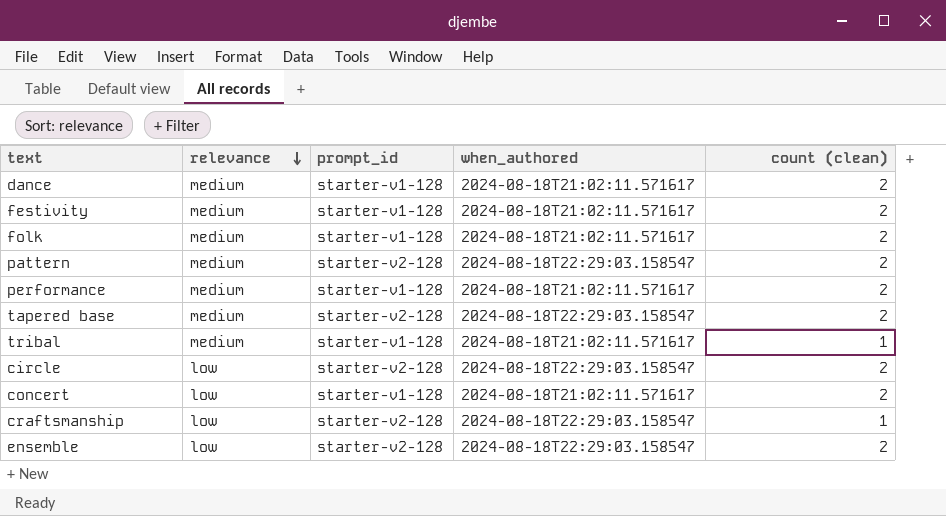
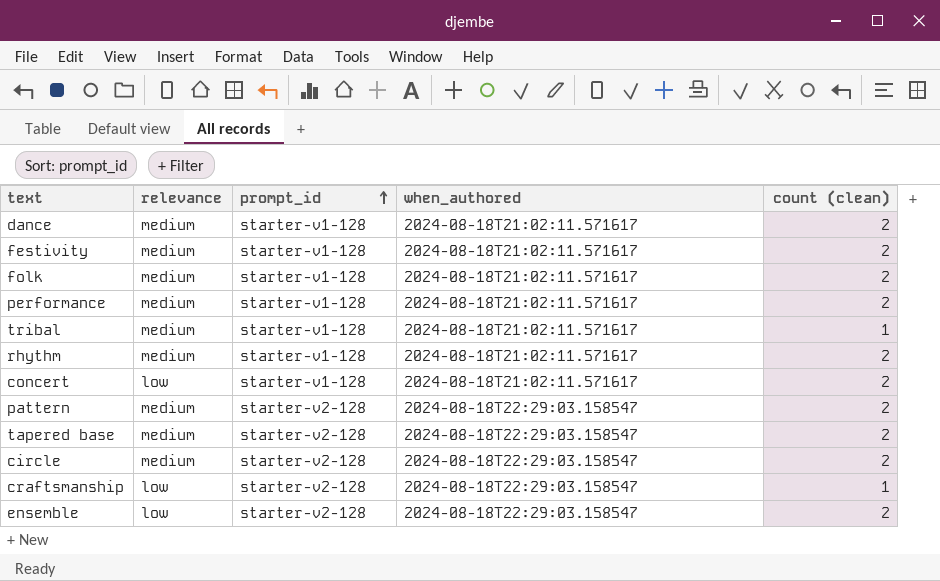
row order: relevance descending -> prompt_id ascending
row rhythm: none -> medium | starter-v1-128 | 2024-08-18T21:02:11.571617 | 2
circle | relevance: low -> medium

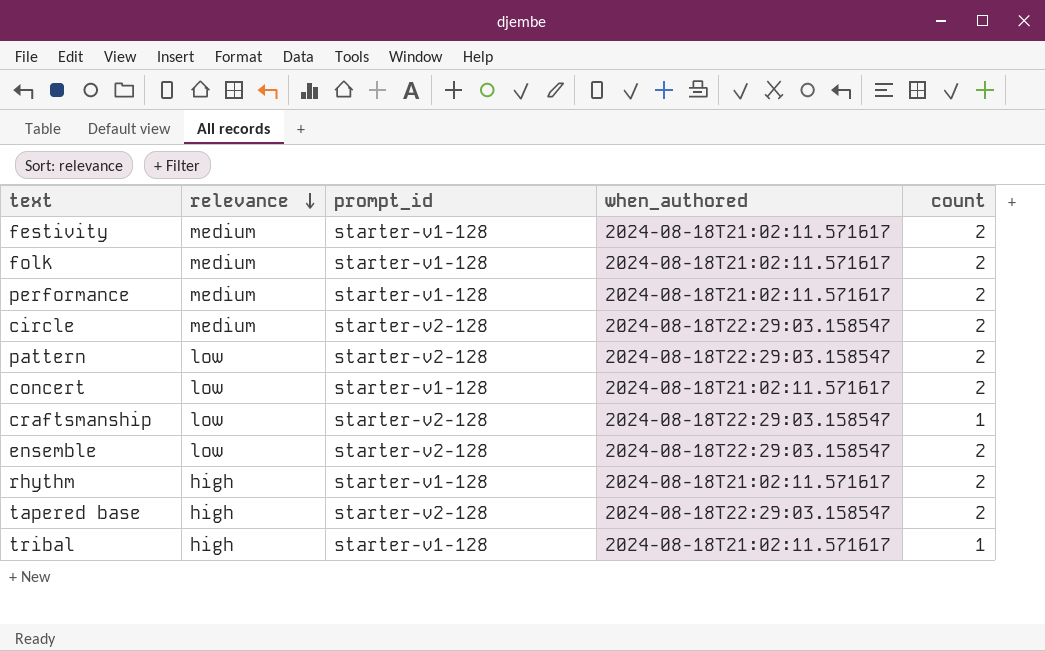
row order: prompt_id ascending -> relevance descending
column name: count (clean) -> count
row dance: medium | starter-v1-128 | 2024-08-18T21:02:11.571617 | 2 -> none
pattern | relevance: medium -> low
rhythm | relevance: medium -> high
tapered base | relevance: medium -> high
tribal | relevance: medium -> high

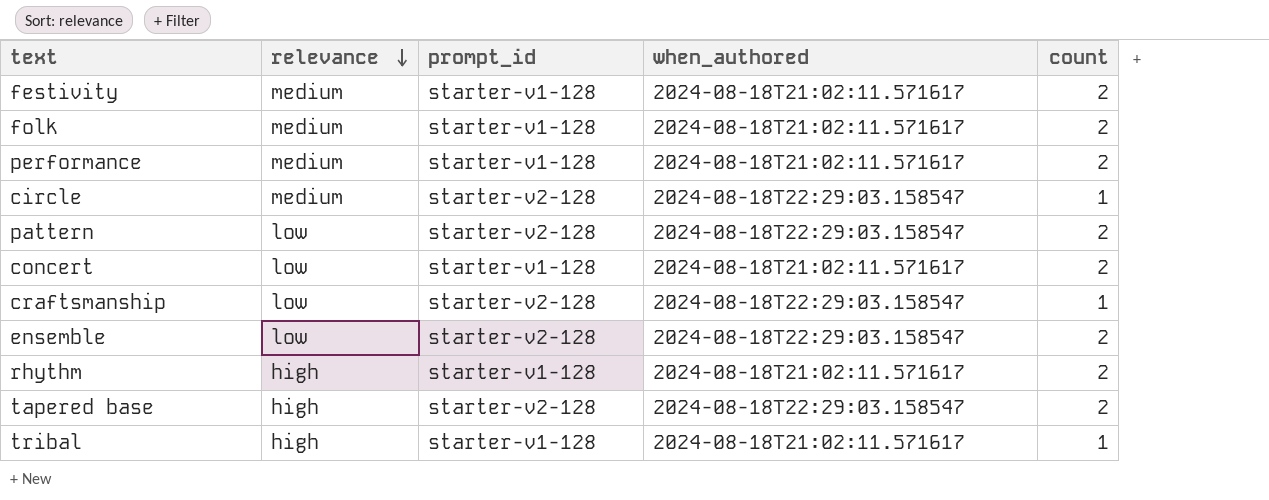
circle | count: 2 -> 1

